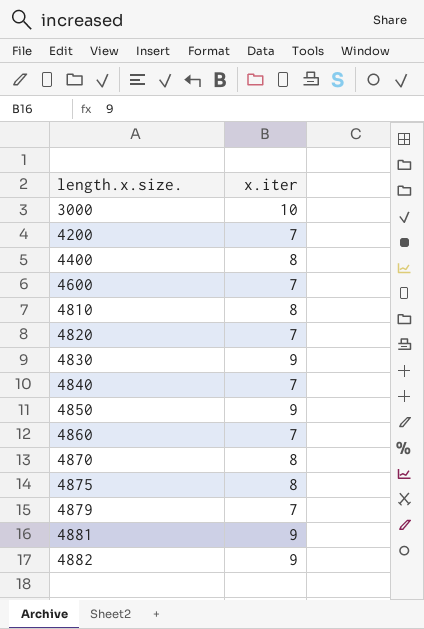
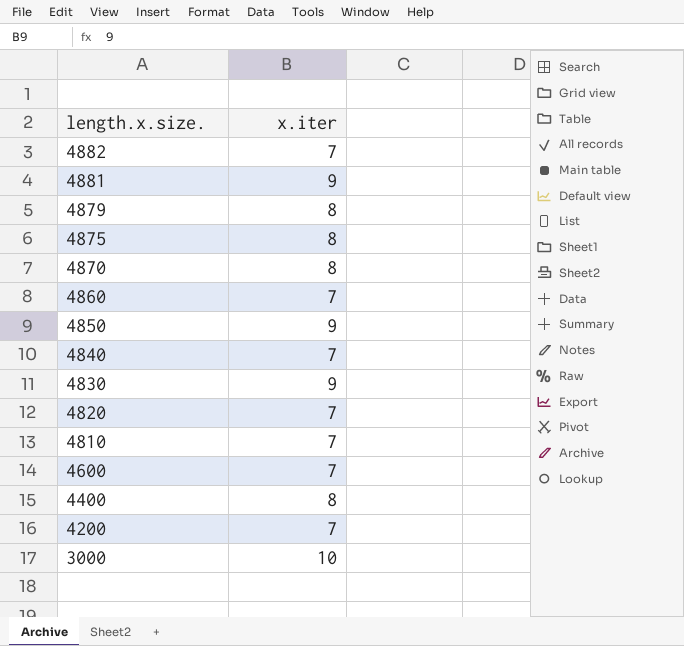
row order: length.x.size. ascending -> length.x.size. descending
4882 | x.iter: 9 -> 7
4879 | x.iter: 7 -> 8
4810 | x.iter: 8 -> 7

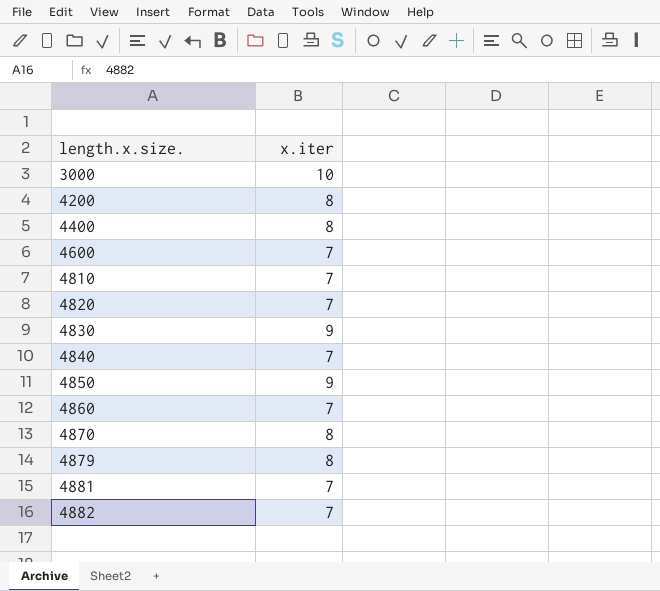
row order: length.x.size. descending -> length.x.size. ascending
row 4875: 8 -> none
4200 | x.iter: 7 -> 8
4881 | x.iter: 9 -> 7

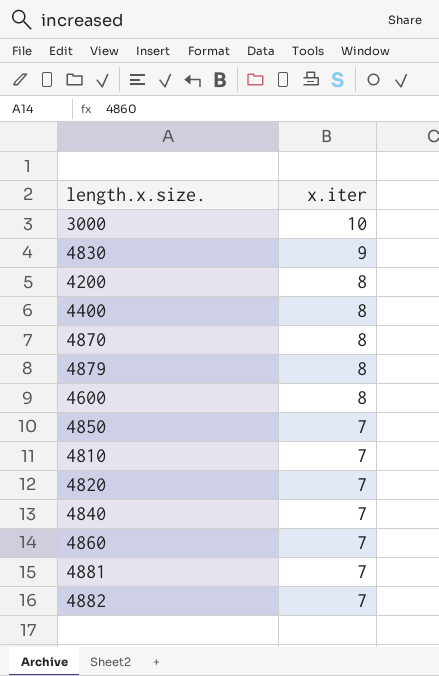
row order: length.x.size. ascending -> x.iter descending
4600 | x.iter: 7 -> 8
4850 | x.iter: 9 -> 7

